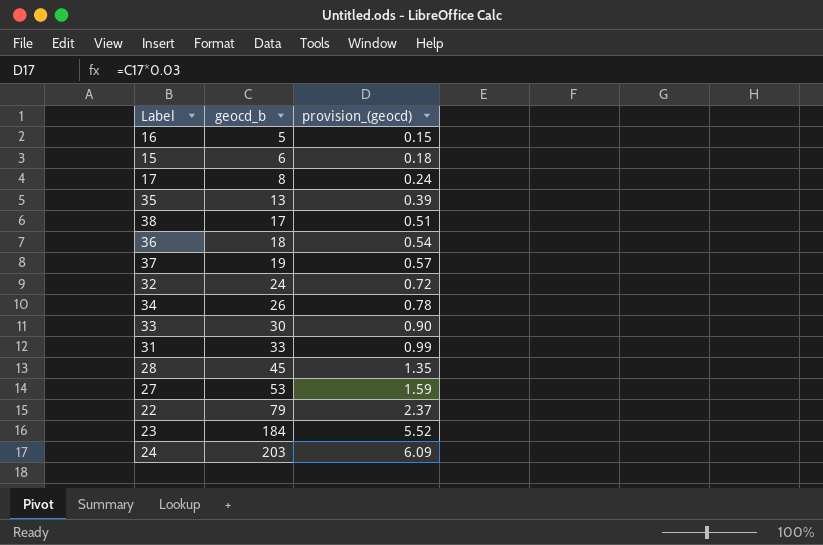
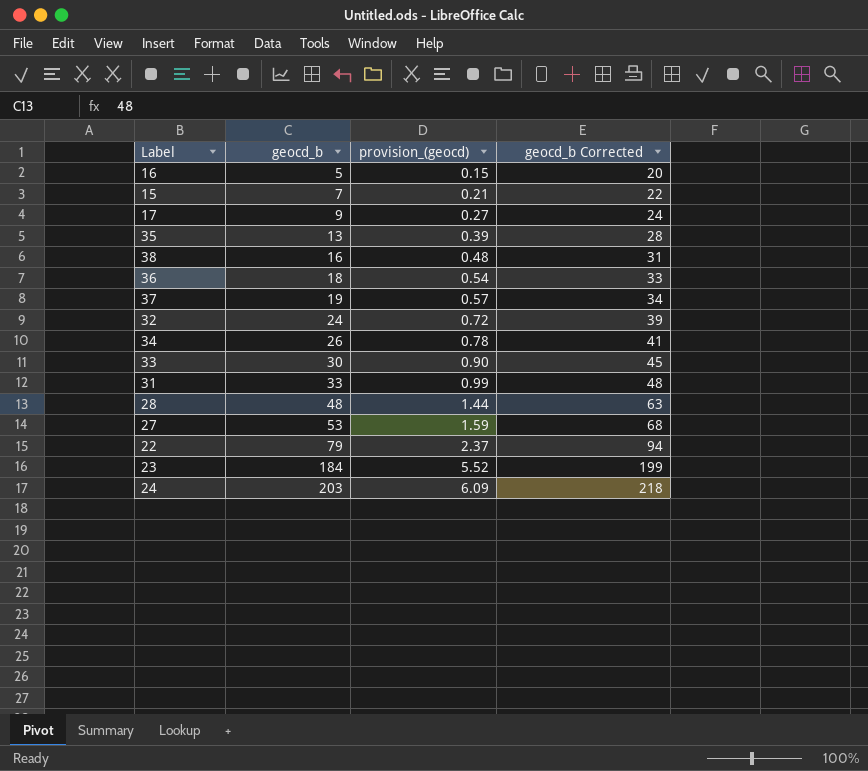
column geocd_b Corrected | formula: none -> [geocd_b] + 15
15 | geocd_b: 6 -> 7
15 | provision_(geocd): 0.18 -> 0.21
17 | geocd_b: 8 -> 9
17 | provision_(geocd): 0.24 -> 0.27
38 | geocd_b: 17 -> 16
38 | provision_(geocd): 0.51 -> 0.48
28 | geocd_b: 45 -> 48
28 | provision_(geocd): 1.35 -> 1.44

